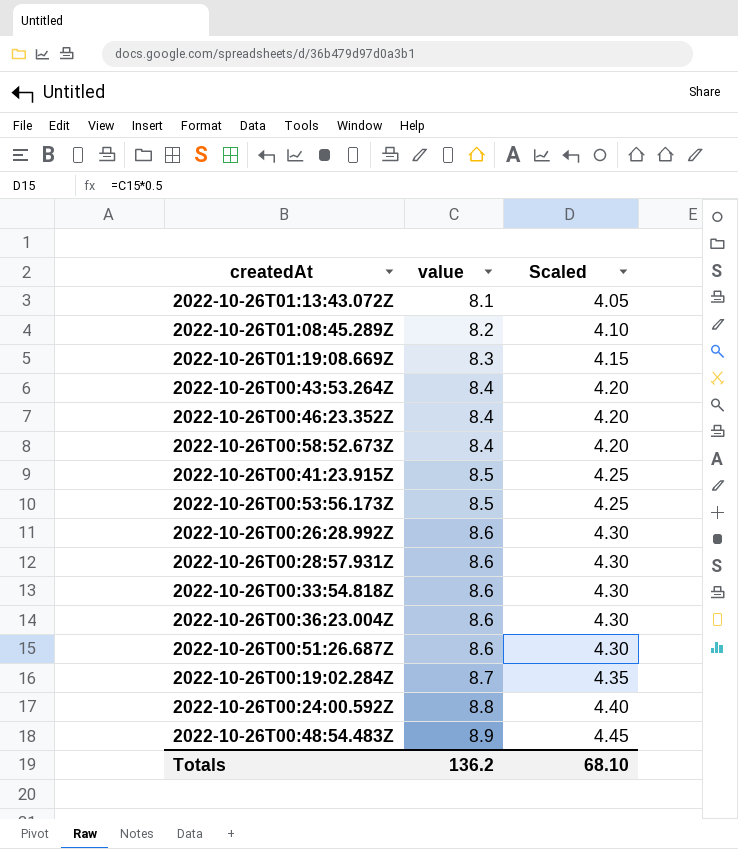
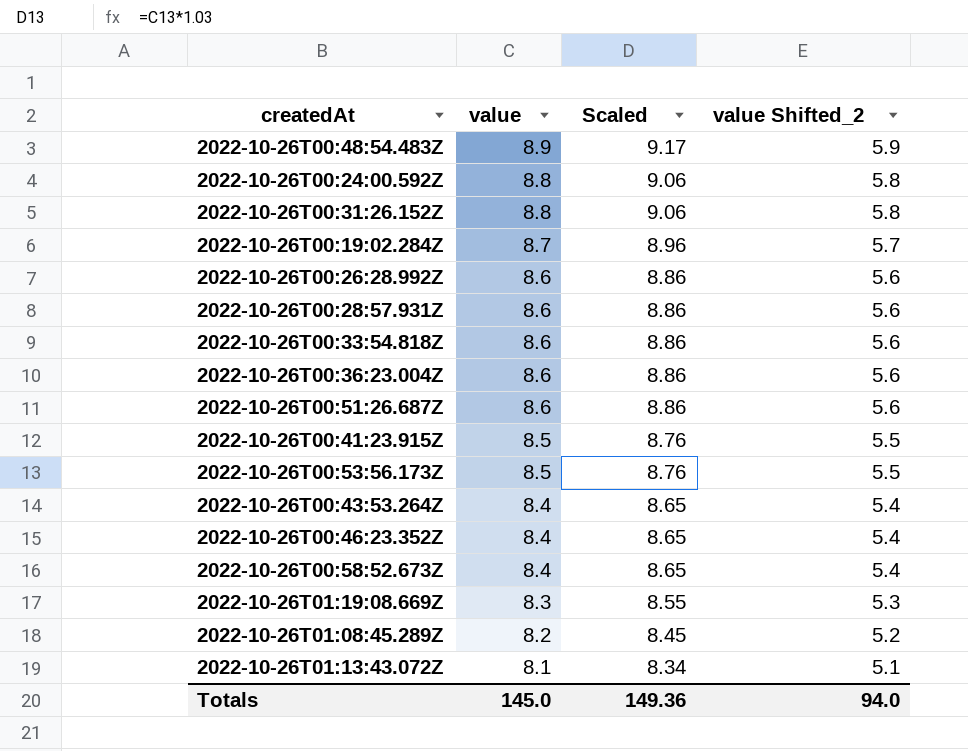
row order: value ascending -> value descending
column Scaled | formula: [value] * 0.5 -> [value] * 1.03
column value Shifted_2 | formula: none -> [value] - 3
row 2022-10-26T00:31:26.152Z: none -> 8.8 | 9.06 | 5.8
Totals | value: 136.2 -> 145.0
Totals | Scaled: 68.10 -> 149.36

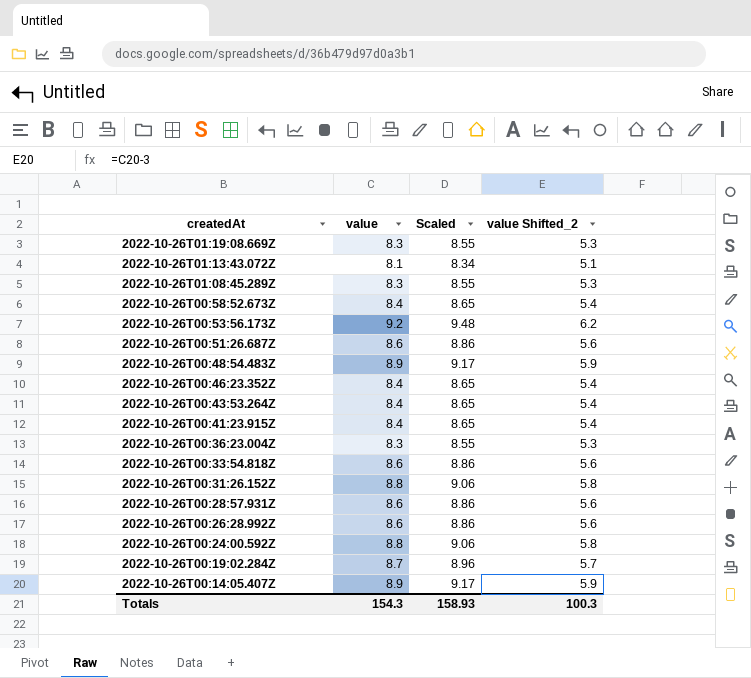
row order: value descending -> createdAt descending
2022-10-26T01:08:45.289Z | value: 8.2 -> 8.3
2022-10-26T01:08:45.289Z | Scaled: 8.45 -> 8.55
2022-10-26T01:08:45.289Z | value Shifted_2: 5.2 -> 5.3
2022-10-26T00:53:56.173Z | value: 8.5 -> 9.2
2022-10-26T00:53:56.173Z | Scaled: 8.76 -> 9.48
2022-10-26T00:53:56.173Z | value Shifted_2: 5.5 -> 6.2
2022-10-26T00:41:23.915Z | value: 8.5 -> 8.4
2022-10-26T00:41:23.915Z | Scaled: 8.76 -> 8.65
2022-10-26T00:41:23.915Z | value Shifted_2: 5.5 -> 5.4
2022-10-26T00:36:23.004Z | value: 8.6 -> 8.3
2022-10-26T00:36:23.004Z | Scaled: 8.86 -> 8.55
2022-10-26T00:36:23.004Z | value Shifted_2: 5.6 -> 5.3
row 2022-10-26T00:14:05.407Z: none -> 8.9 | 9.17 | 5.9
Totals | value: 145.0 -> 154.3
Totals | Scaled: 149.36 -> 158.93
Totals | value Shifted_2: 94.0 -> 100.3

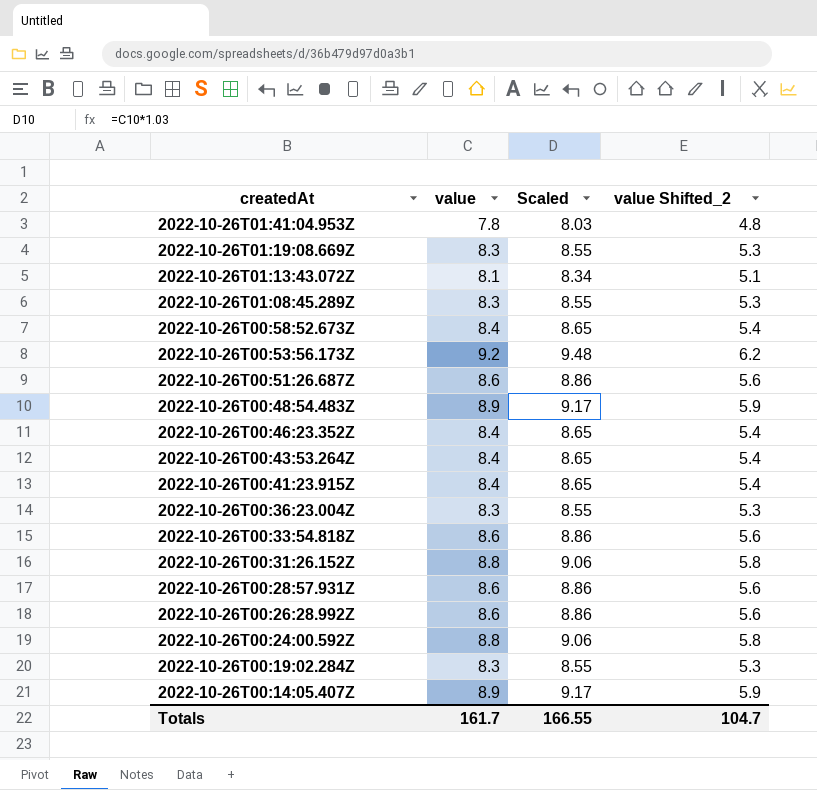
row 2022-10-26T01:41:04.953Z: none -> 7.8 | 8.03 | 4.8
2022-10-26T00:19:02.284Z | value: 8.7 -> 8.3
2022-10-26T00:19:02.284Z | Scaled: 8.96 -> 8.55
2022-10-26T00:19:02.284Z | value Shifted_2: 5.7 -> 5.3
Totals | value: 154.3 -> 161.7
Totals | Scaled: 158.93 -> 166.55
Totals | value Shifted_2: 100.3 -> 104.7

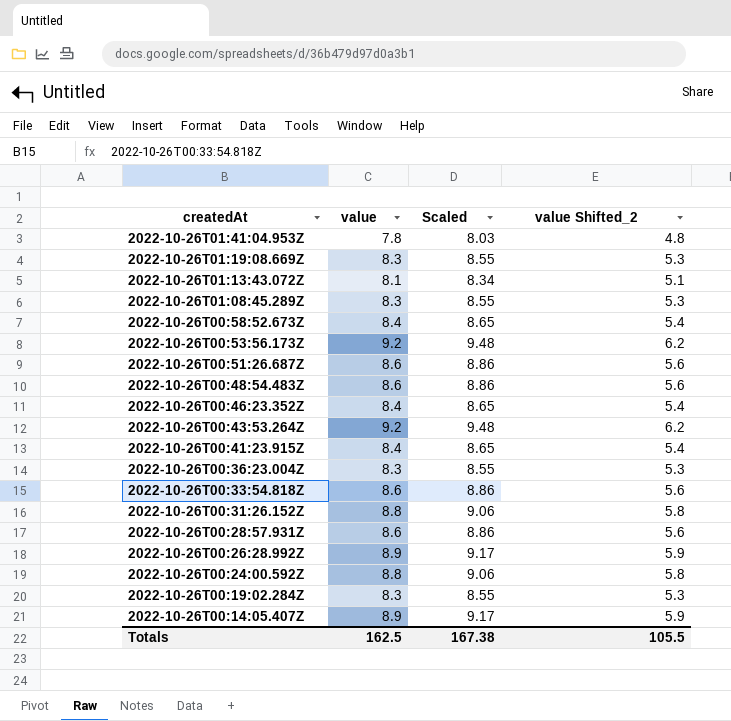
2022-10-26T00:48:54.483Z | value: 8.9 -> 8.6
2022-10-26T00:48:54.483Z | Scaled: 9.17 -> 8.86
2022-10-26T00:48:54.483Z | value Shifted_2: 5.9 -> 5.6
2022-10-26T00:43:53.264Z | value: 8.4 -> 9.2
2022-10-26T00:43:53.264Z | Scaled: 8.65 -> 9.48
2022-10-26T00:43:53.264Z | value Shifted_2: 5.4 -> 6.2
2022-10-26T00:26:28.992Z | value: 8.6 -> 8.9
2022-10-26T00:26:28.992Z | Scaled: 8.86 -> 9.17
2022-10-26T00:26:28.992Z | value Shifted_2: 5.6 -> 5.9
Totals | value: 161.7 -> 162.5
Totals | Scaled: 166.55 -> 167.38
Totals | value Shifted_2: 104.7 -> 105.5

